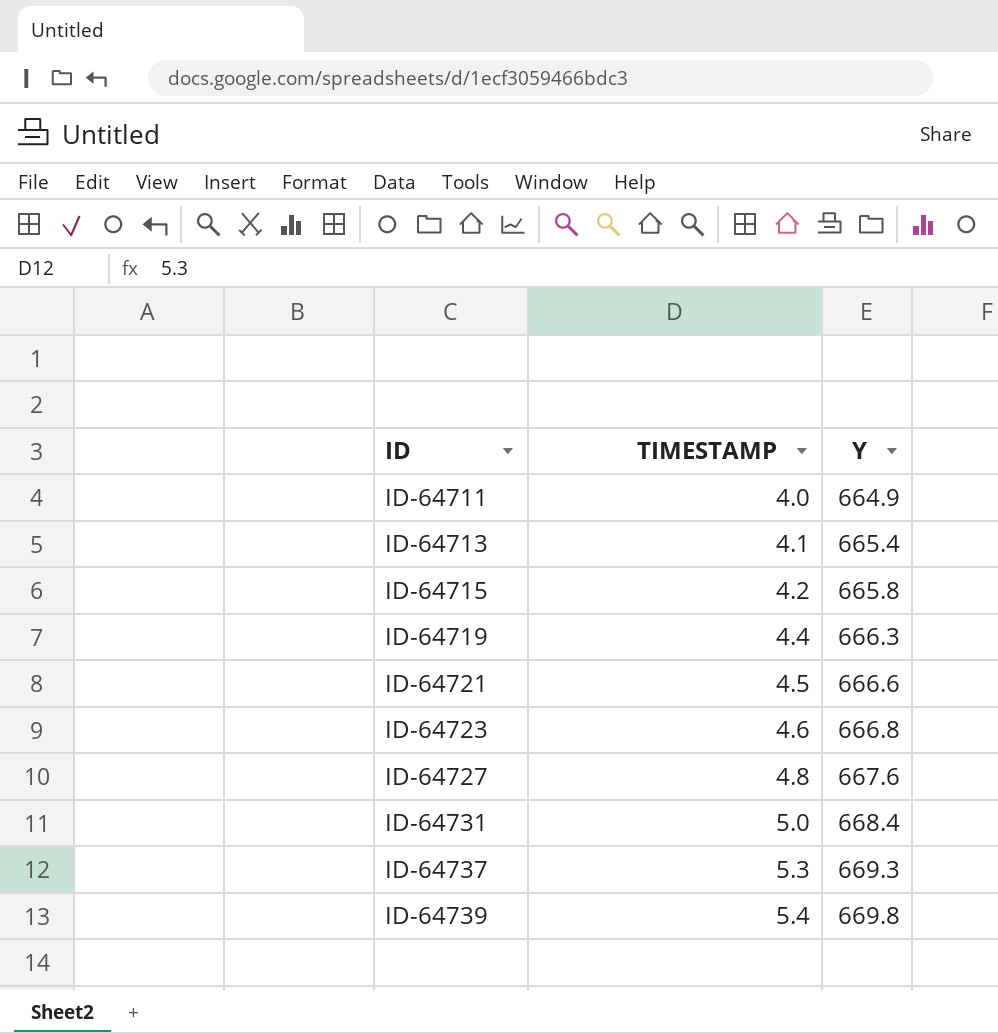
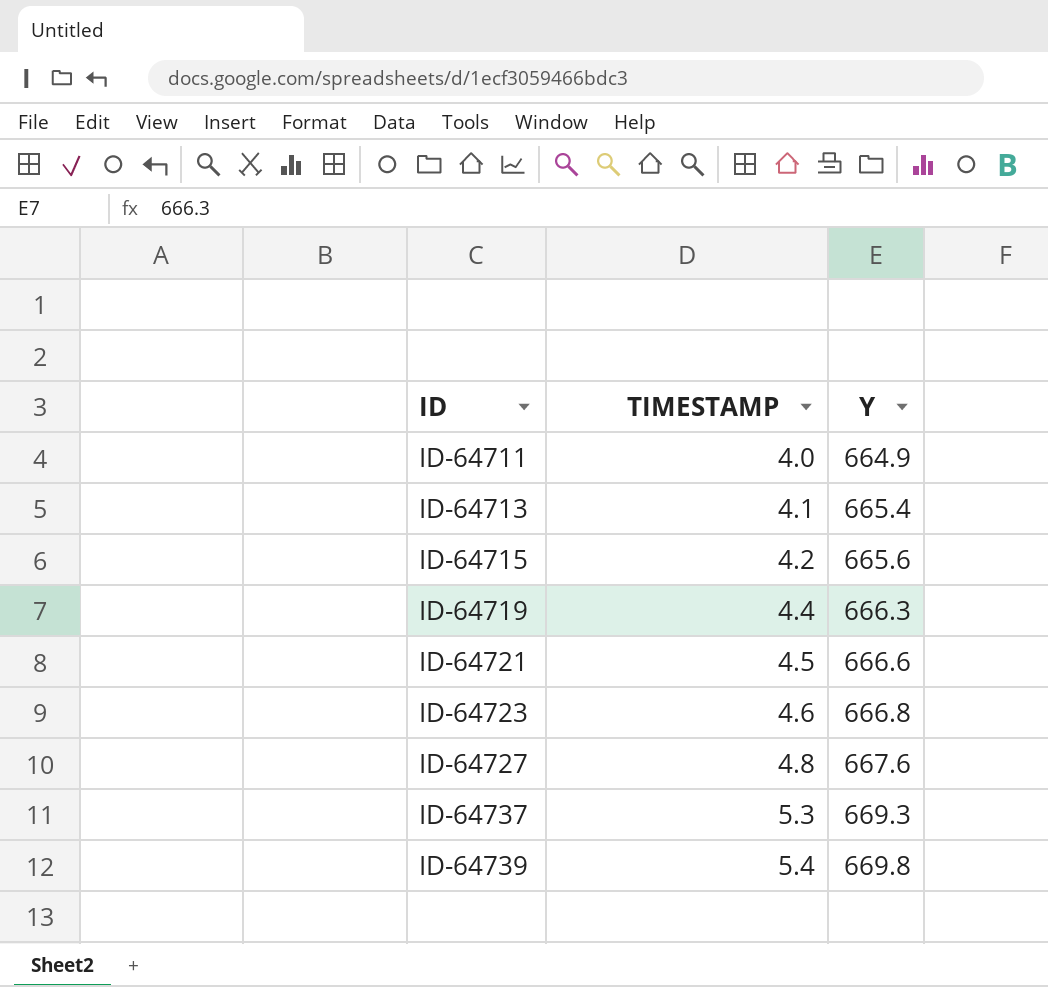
row ID-64731: 5.0 | 668.4 -> none
ID-64715 | Y: 665.8 -> 665.6

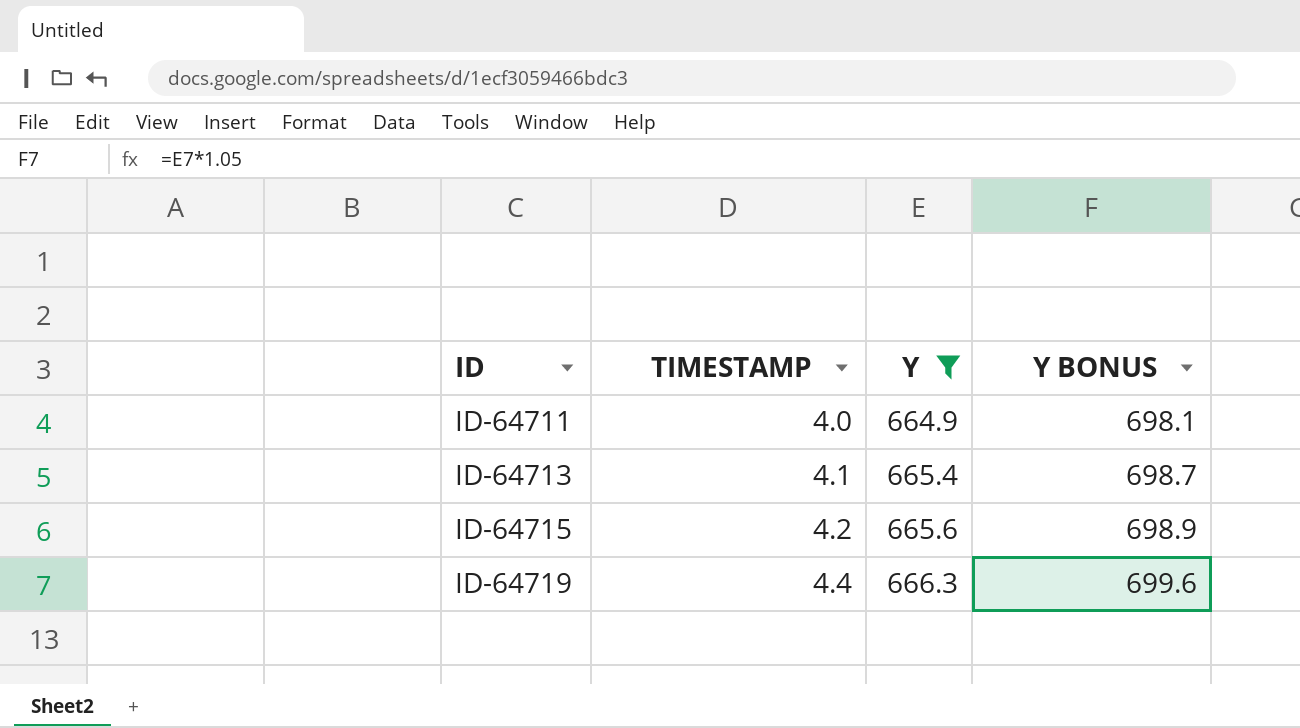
filter: none -> Y <= 666.3
column Y BONUS | formula: none -> [Y] * 1.05

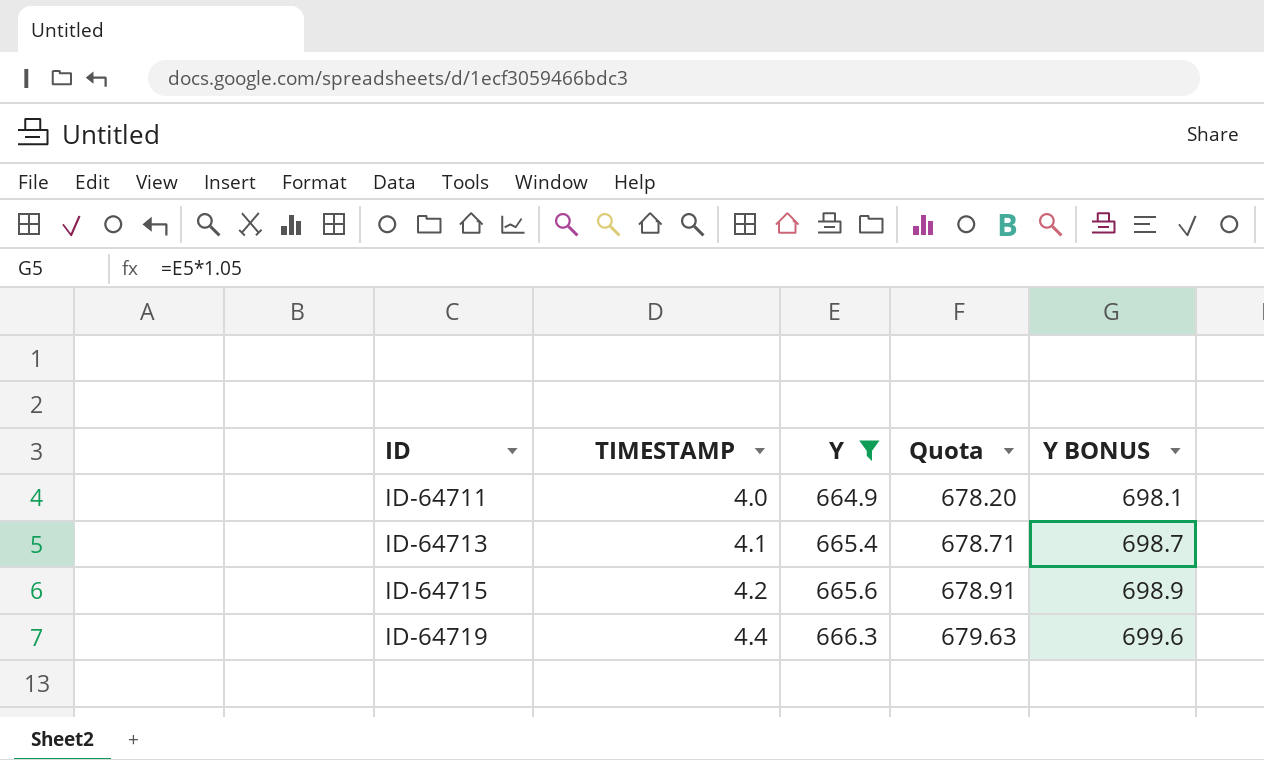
column Quota | formula: none -> [Y] * 1.02

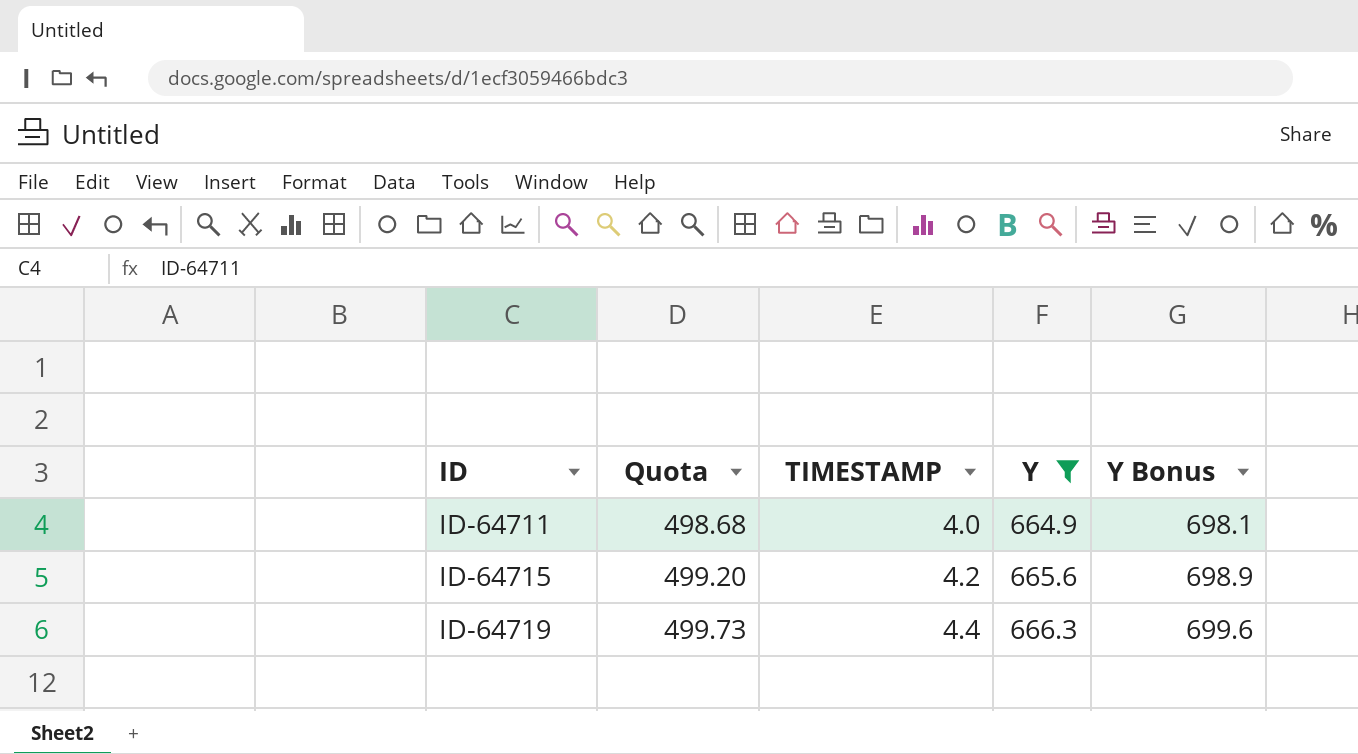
column Quota | formula: [Y] * 1.02 -> [Y] * 0.75
column Quota | position: 4 -> 2
column name: Y BONUS -> Y Bonus
row ID-64713: 4.1 | 665.4 | 678.71 | 698.7 -> none

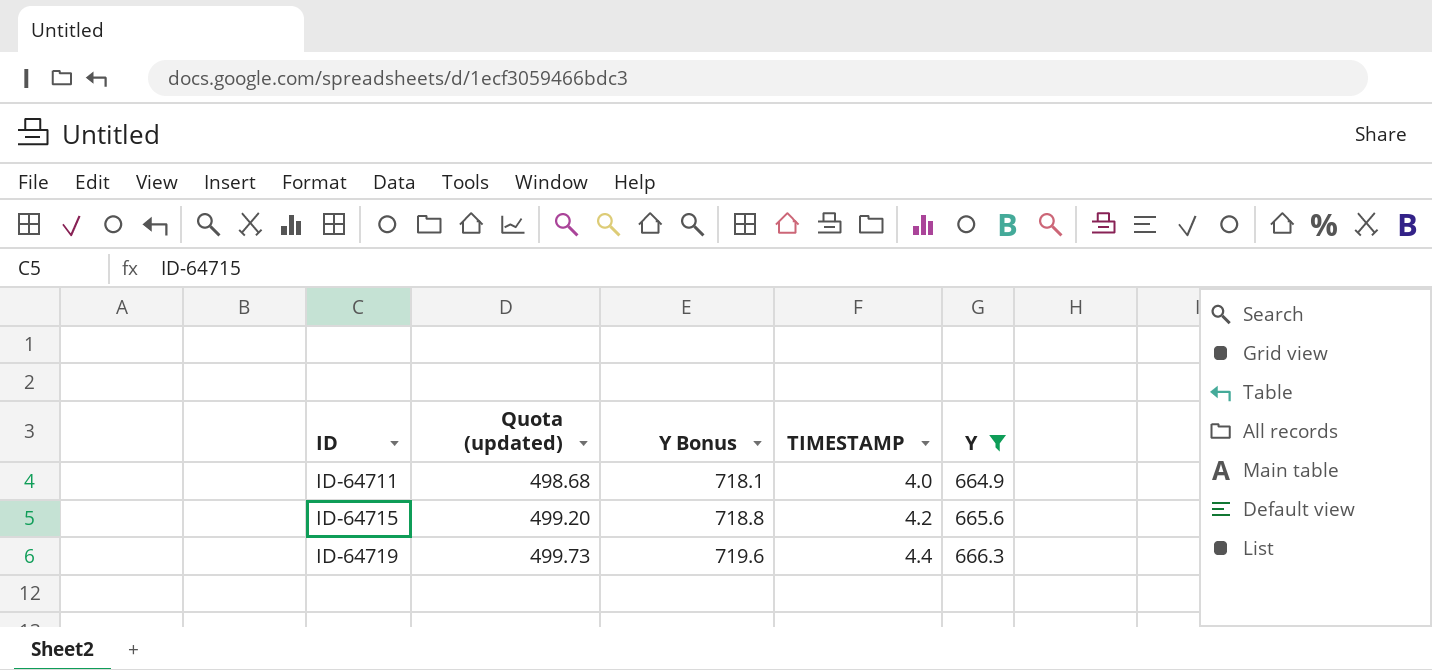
column name: Quota -> Quota (updated)
column Y Bonus | formula: [Y] * 1.05 -> [Y] * 1.08
column Y Bonus | position: 5 -> 3

